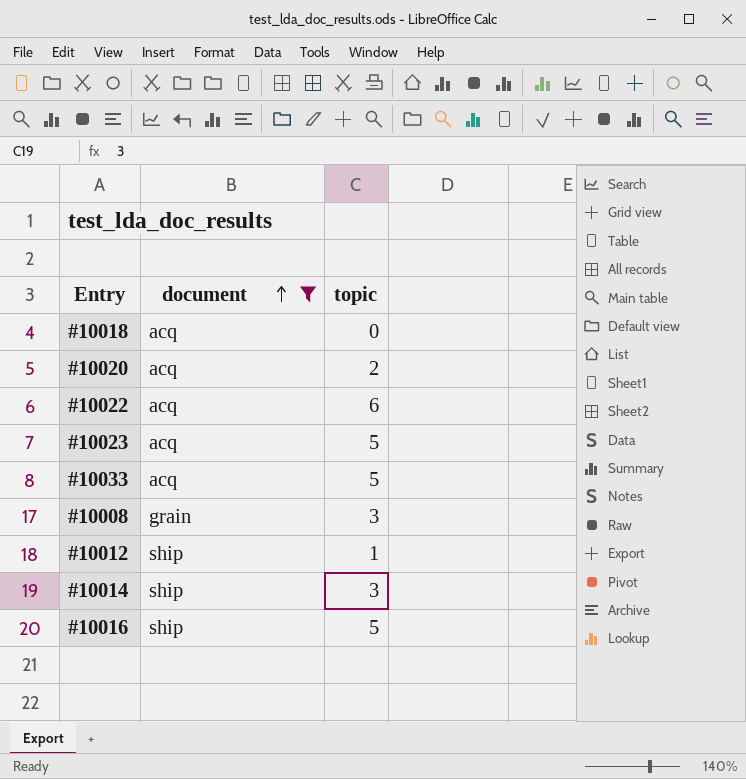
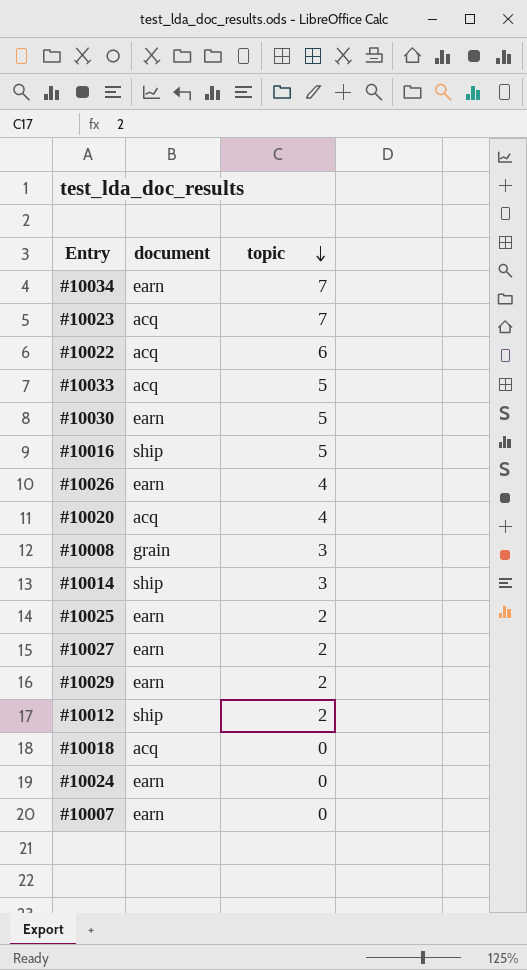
filter: document != earn -> none
row order: document ascending -> topic descending
#10023 | topic: 5 -> 7
#10020 | topic: 2 -> 4
#10012 | topic: 1 -> 2

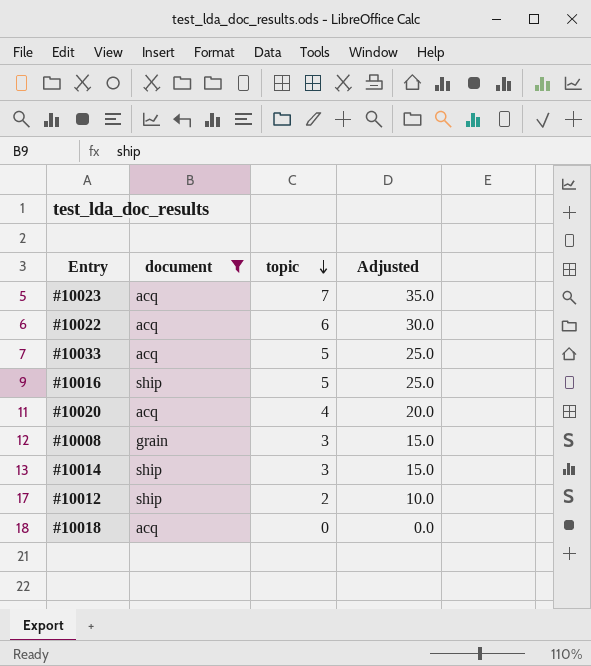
filter: none -> document != earn
column Adjusted | formula: none -> [topic] * 5

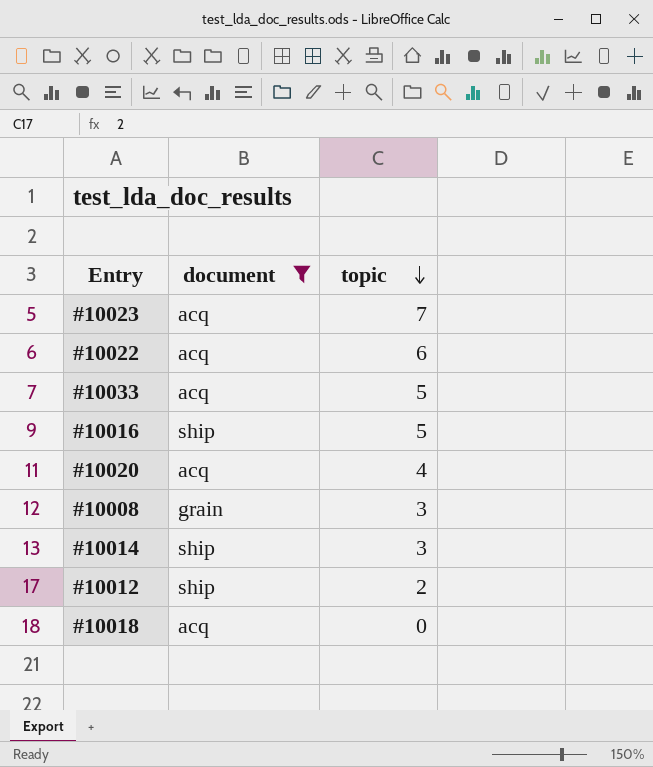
column Adjusted | formula: [topic] * 5 -> none

